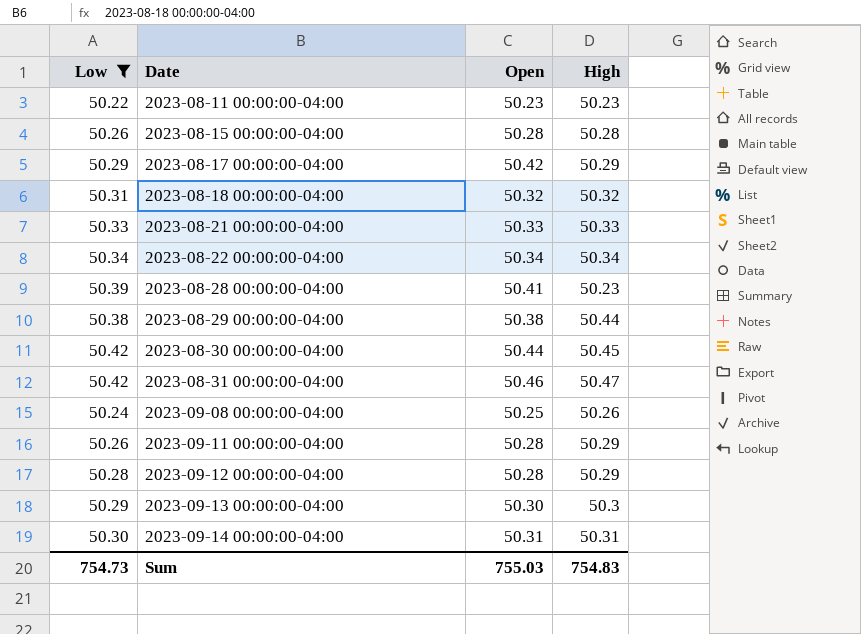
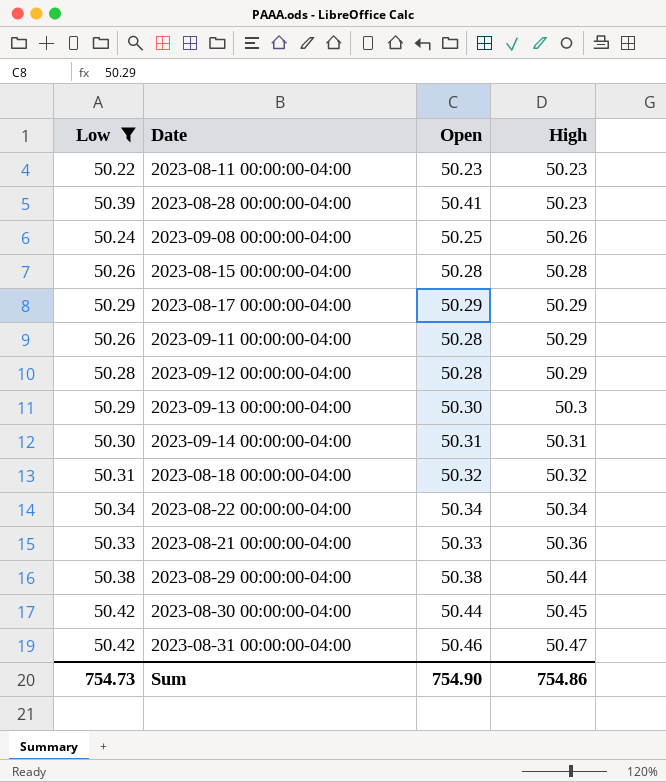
row order: Date ascending -> High ascending
2023-08-17 00:00:00-04:00 | Open: 50.42 -> 50.29
2023-08-21 00:00:00-04:00 | High: 50.33 -> 50.36
Sum | Open: 755.03 -> 754.90
Sum | High: 754.83 -> 754.86

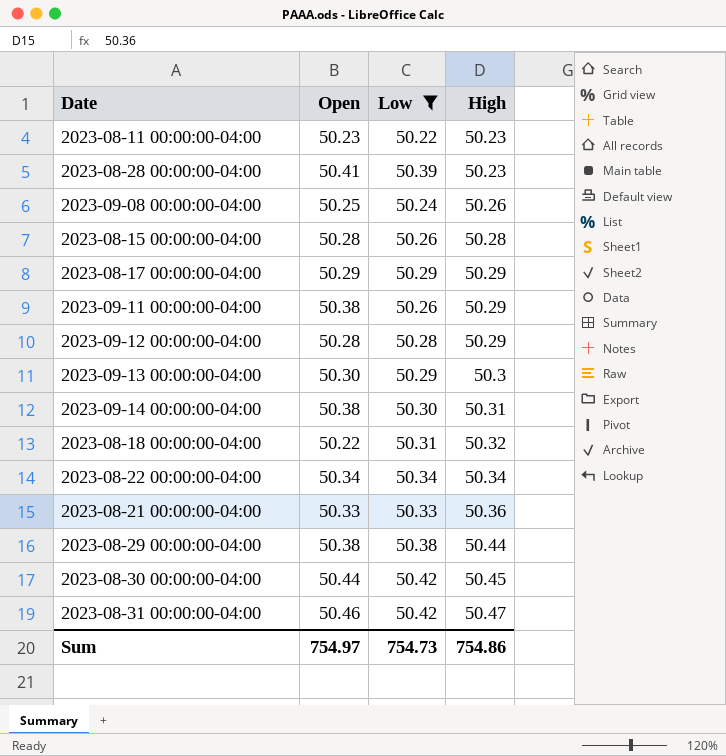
column Low | position: 1 -> 3
2023-09-11 00:00:00-04:00 | Open: 50.28 -> 50.38
2023-09-14 00:00:00-04:00 | Open: 50.31 -> 50.38
2023-08-18 00:00:00-04:00 | Open: 50.32 -> 50.22
Sum | Open: 754.90 -> 754.97

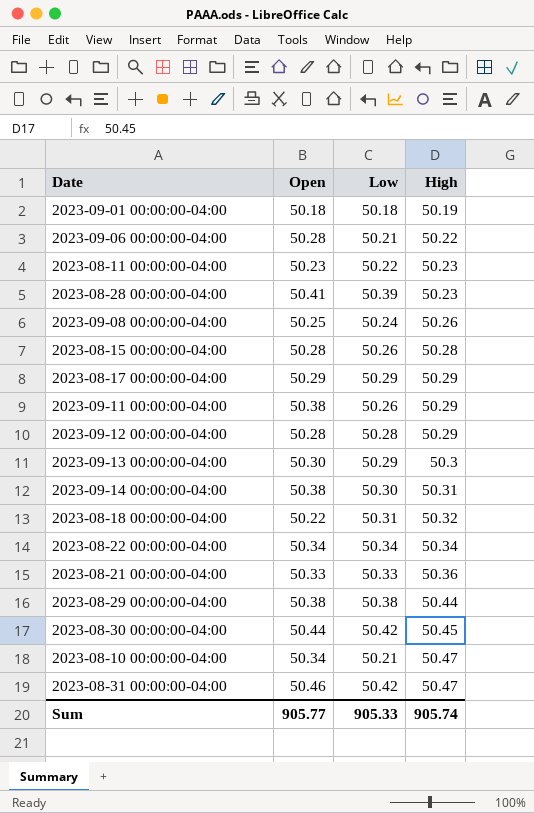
filter: Low >= 50.22 -> none
Sum | Open: 754.97 -> 905.77
Sum | Low: 754.73 -> 905.33
Sum | High: 754.86 -> 905.74

